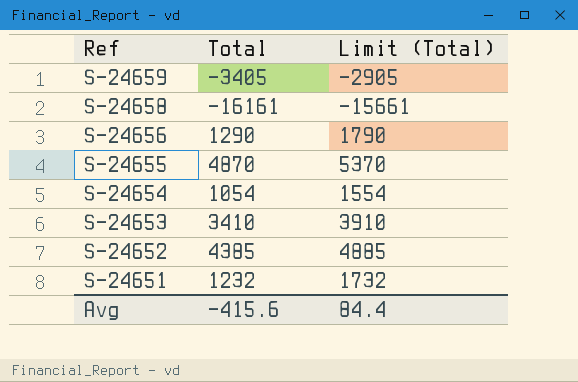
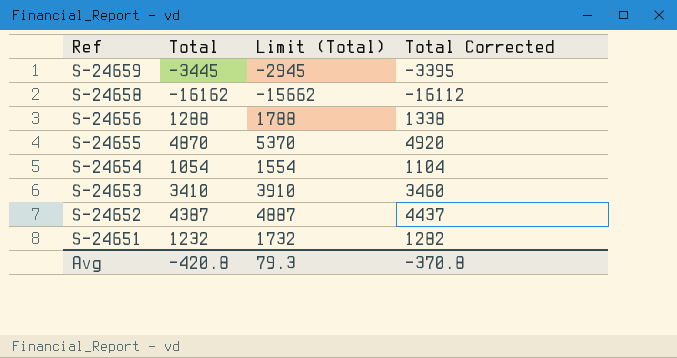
column Total Corrected | formula: none -> [Total] + 50
S-24659 | Total: -3405 -> -3445
S-24659 | Limit (Total): -2905 -> -2945
S-24658 | Total: -16161 -> -16162
S-24658 | Limit (Total): -15661 -> -15662
S-24656 | Total: 1290 -> 1288
S-24656 | Limit (Total): 1790 -> 1788
S-24652 | Total: 4385 -> 4387
S-24652 | Limit (Total): 4885 -> 4887
Avg | Total: -415.6 -> -420.8
Avg | Limit (Total): 84.4 -> 79.3

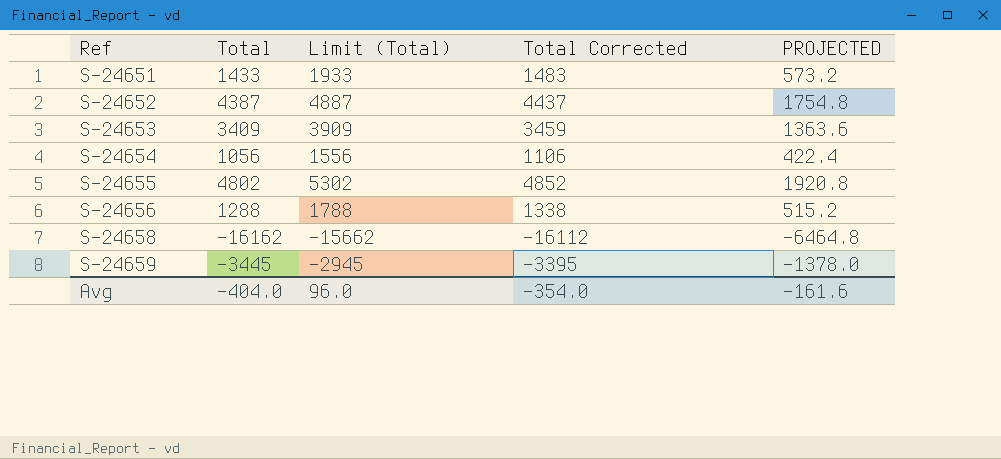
row order: Ref descending -> Ref ascending
column PROJECTED | formula: none -> [Total] * 0.4
S-24651 | Total: 1232 -> 1433
S-24651 | Limit (Total): 1732 -> 1933
S-24651 | Total Corrected: 1282 -> 1483
S-24653 | Total: 3410 -> 3409
S-24653 | Limit (Total): 3910 -> 3909
S-24653 | Total Corrected: 3460 -> 3459
S-24654 | Total: 1054 -> 1056
S-24654 | Limit (Total): 1554 -> 1556
S-24654 | Total Corrected: 1104 -> 1106
S-24655 | Total: 4870 -> 4802
S-24655 | Limit (Total): 5370 -> 5302
S-24655 | Total Corrected: 4920 -> 4852
Avg | Total: -420.8 -> -404.0
Avg | Limit (Total): 79.3 -> 96.0
Avg | Total Corrected: -370.8 -> -354.0

